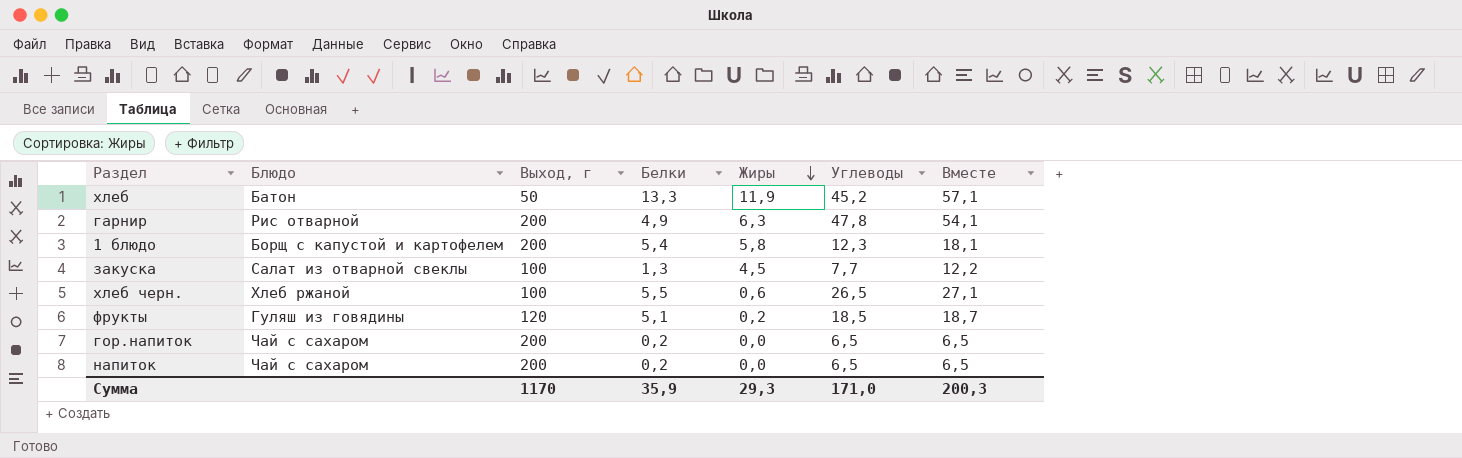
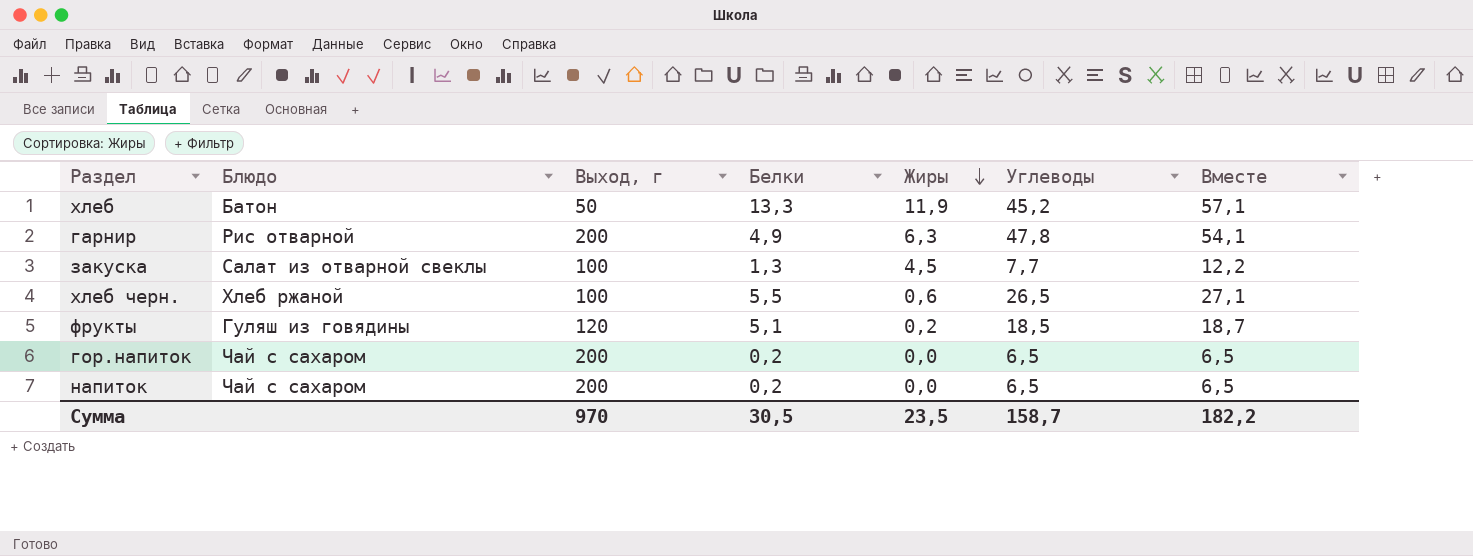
row 1 блюдо: Борщ с капустой и картофелем | 200 | 5,4 | 5,8 | 12,3 | 18,1 -> none
Сумма | Выход, г: 1170 -> 970
Сумма | Белки: 35,9 -> 30,5
Сумма | Жиры: 29,3 -> 23,5
Сумма | Углеводы: 171,0 -> 158,7
Сумма | Вместе: 200,3 -> 182,2

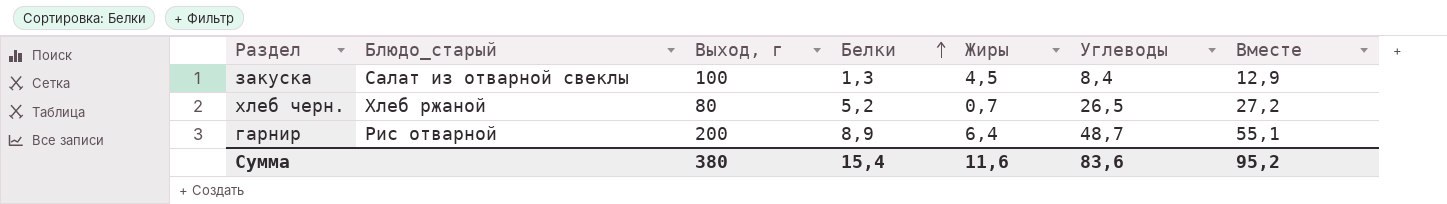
row order: Жиры descending -> Белки ascending
column name: Блюдо -> Блюдо_старый
row хлеб: Батон | 50 | 13,3 | 11,9 | 45,2 | 57,1 -> none
row фрукты: Гуляш из говядины | 120 | 5,1 | 0,2 | 18,5 | 18,7 -> none
row гор.напиток: Чай с сахаром | 200 | 0,2 | 0,0 | 6,5 | 6,5 -> none
row напиток: Чай с сахаром | 200 | 0,2 | 0,0 | 6,5 | 6,5 -> none
закуска | Углеводы: 7,7 -> 8,4
закуска | Вместе: 12,2 -> 12,9
хлеб черн. | Выход, г: 100 -> 80
хлеб черн. | Белки: 5,5 -> 5,2
хлеб черн. | Жиры: 0,6 -> 0,7
хлеб черн. | Вместе: 27,1 -> 27,2
гарнир | Белки: 4,9 -> 8,9
гарнир | Жиры: 6,3 -> 6,4
гарнир | Углеводы: 47,8 -> 48,7
гарнир | Вместе: 54,1 -> 55,1
Сумма | Выход, г: 970 -> 380
Сумма | Белки: 30,5 -> 15,4
Сумма | Жиры: 23,5 -> 11,6
Сумма | Углеводы: 158,7 -> 83,6
Сумма | Вместе: 182,2 -> 95,2

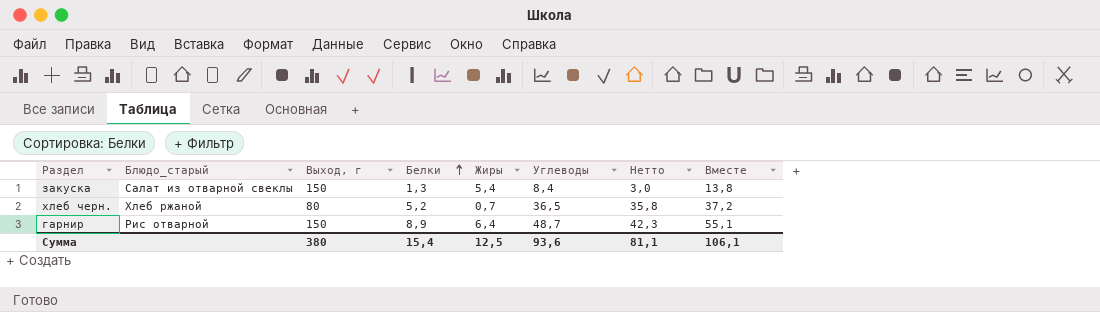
column Нетто | formula: none -> [Углеводы] - [Жиры]
закуска | Выход, г: 100 -> 150
закуска | Жиры: 4,5 -> 5,4
закуска | Вместе: 12,9 -> 13,8
хлеб черн. | Углеводы: 26,5 -> 36,5
хлеб черн. | Вместе: 27,2 -> 37,2
гарнир | Выход, г: 200 -> 150
Сумма | Жиры: 11,6 -> 12,5
Сумма | Углеводы: 83,6 -> 93,6
Сумма | Вместе: 95,2 -> 106,1

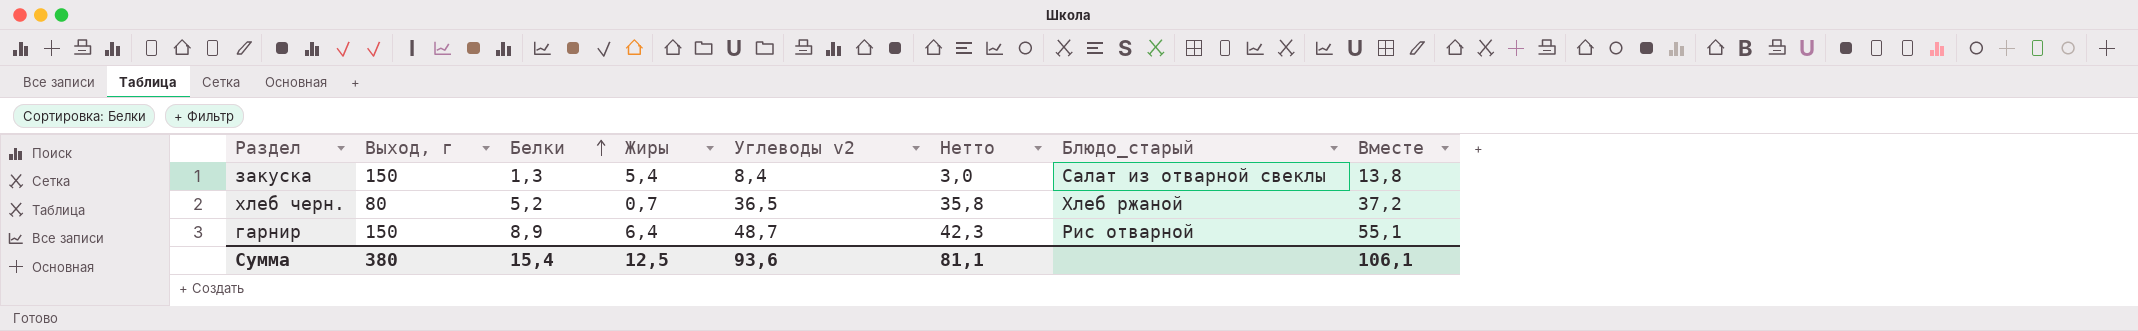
column name: Углеводы -> Углеводы v2
column Блюдо_старый | position: 2 -> 7

